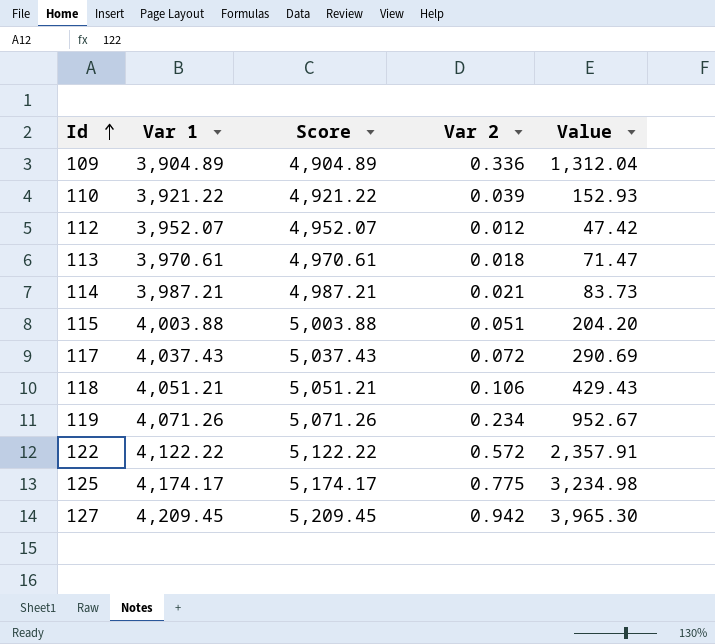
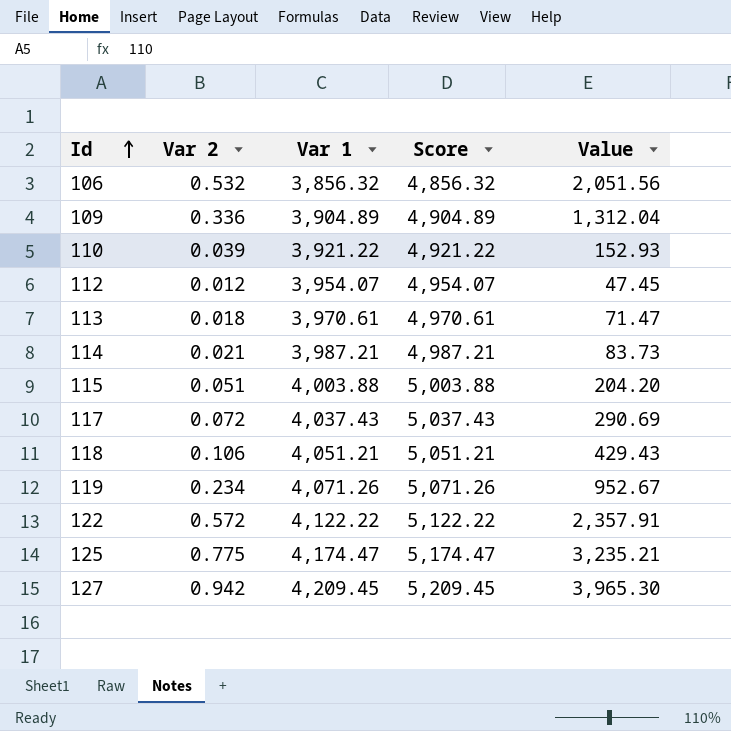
column Var 2 | position: 4 -> 2
row 106: none -> 0.532 | 3,856.32 | 4,856.32 | 2,051.56
112 | Var 1: 3,952.07 -> 3,954.07
112 | Score: 4,952.07 -> 4,954.07
112 | Value: 47.42 -> 47.45
125 | Var 1: 4,174.17 -> 4,174.47
125 | Score: 5,174.17 -> 5,174.47
125 | Value: 3,234.98 -> 3,235.21

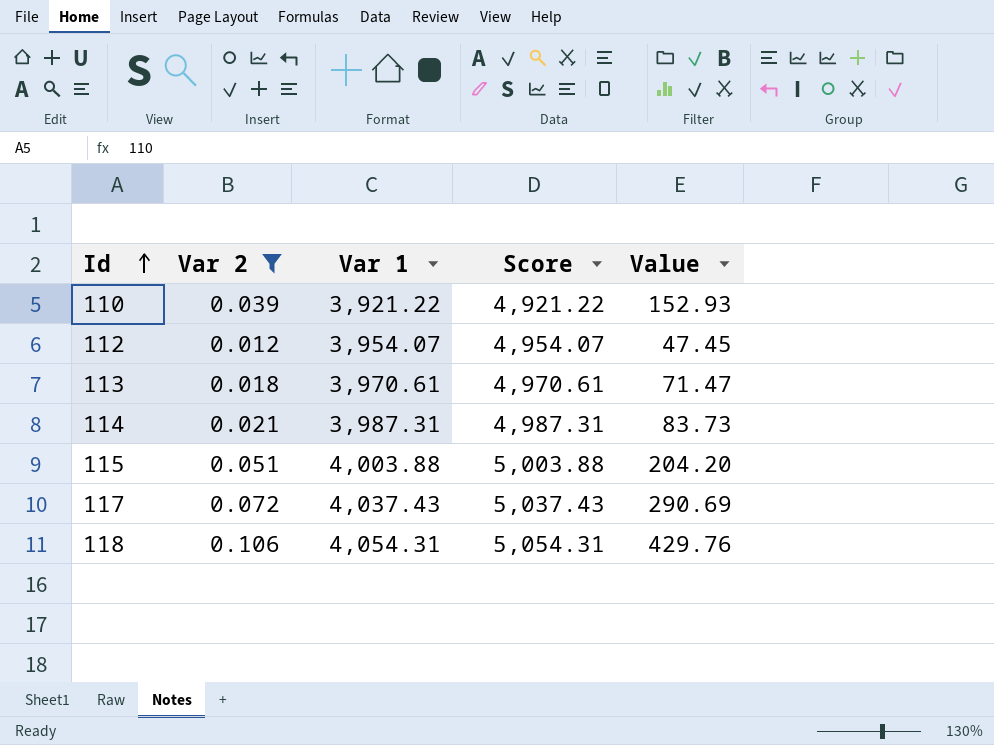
filter: none -> Var 2 <= 0.106
114 | Var 1: 3,987.21 -> 3,987.31
114 | Score: 4,987.21 -> 4,987.31
118 | Var 1: 4,051.21 -> 4,054.31
118 | Score: 5,051.21 -> 5,054.31
118 | Value: 429.43 -> 429.76

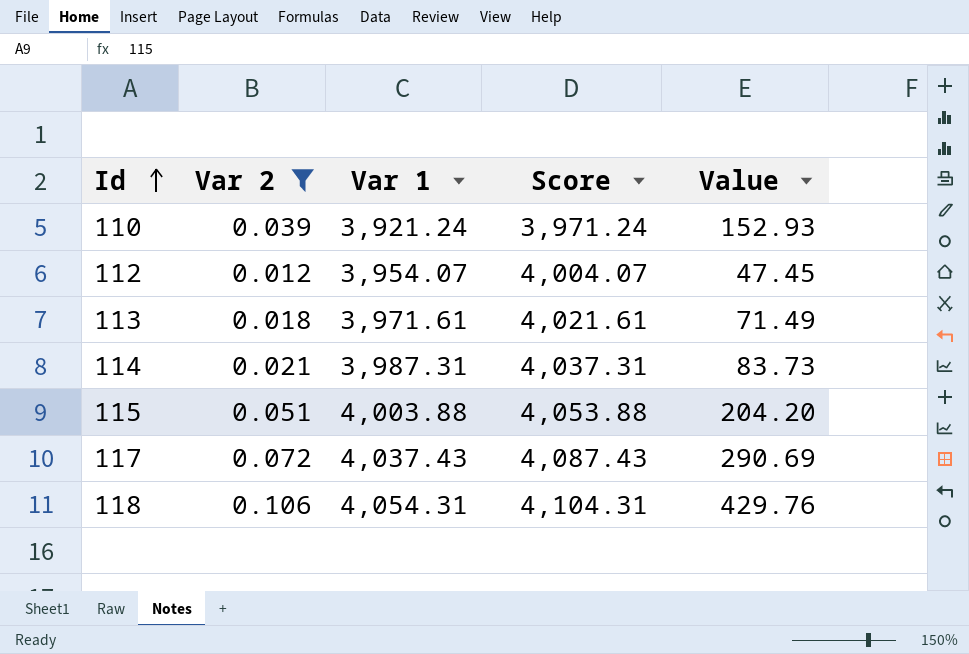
column Score | formula: [Var 1] + 1000 -> [Var 1] + 50
110 | Var 1: 3,921.22 -> 3,921.24
113 | Var 1: 3,970.61 -> 3,971.61
113 | Value: 71.47 -> 71.49

